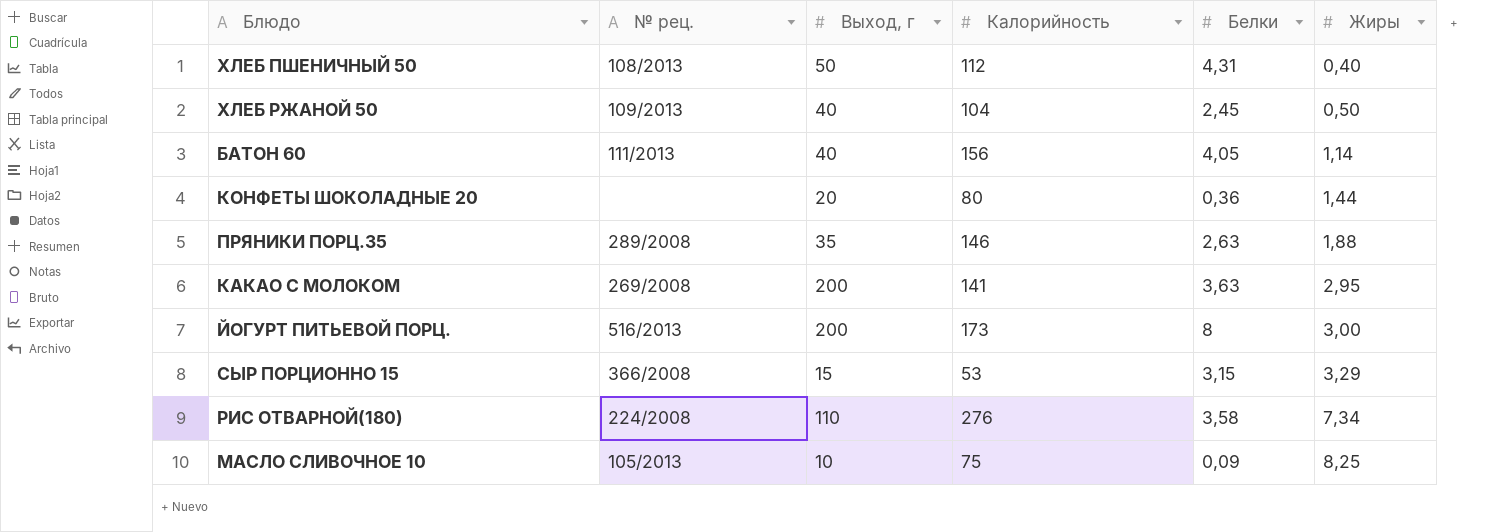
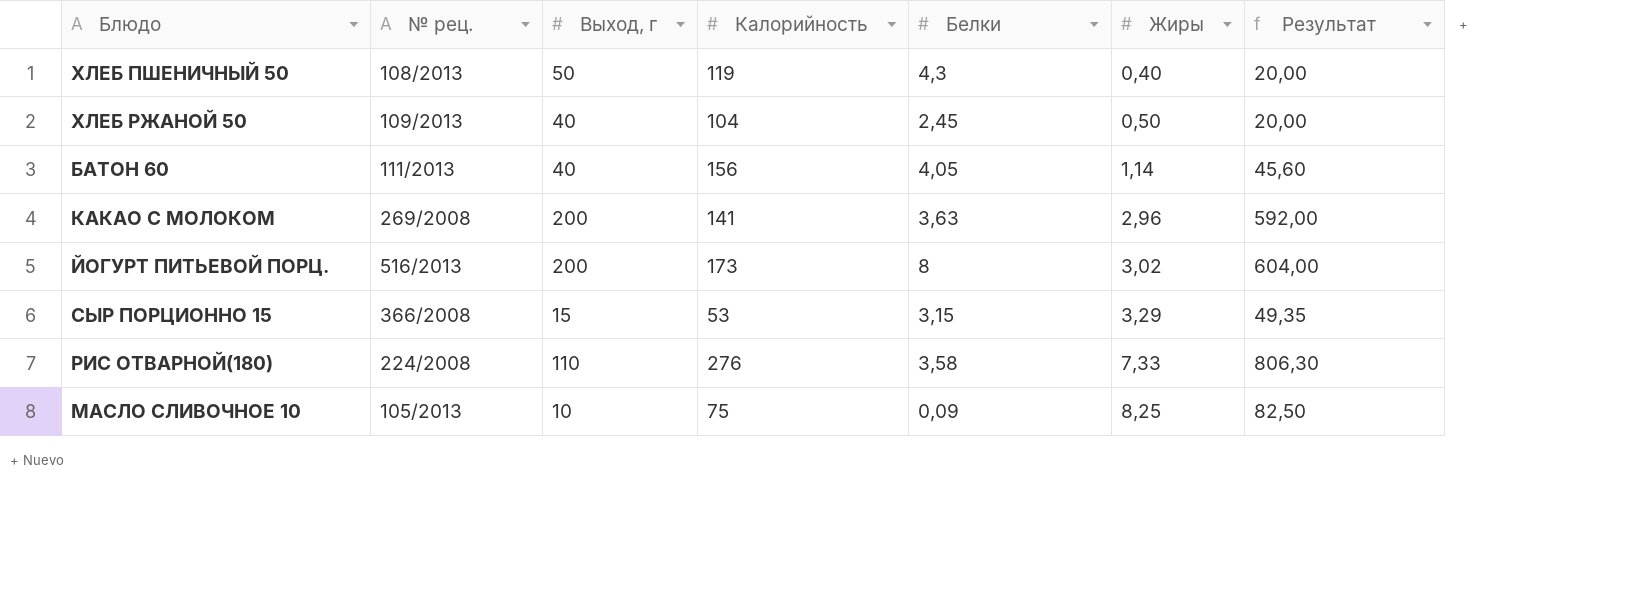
column Результат | formula: none -> [Выход, г] * [Жиры]
row КОНФЕТЫ ШОКОЛАДНЫЕ 20: none | 20 | 80 | 0,36 | 1,44 -> none
row ПРЯНИКИ ПОРЦ.35: 289/2008 | 35 | 146 | 2,63 | 1,88 -> none
ХЛЕБ ПШЕНИЧНЫЙ 50 | Калорийность: 112 -> 119
ХЛЕБ ПШЕНИЧНЫЙ 50 | Белки: 4,31 -> 4,3
КАКАО С МОЛОКОМ | Жиры: 2,95 -> 2,96
ЙОГУРТ ПИТЬЕВОЙ ПОРЦ. | Жиры: 3,00 -> 3,02
РИС ОТВАРНОЙ(180) | Жиры: 7,34 -> 7,33

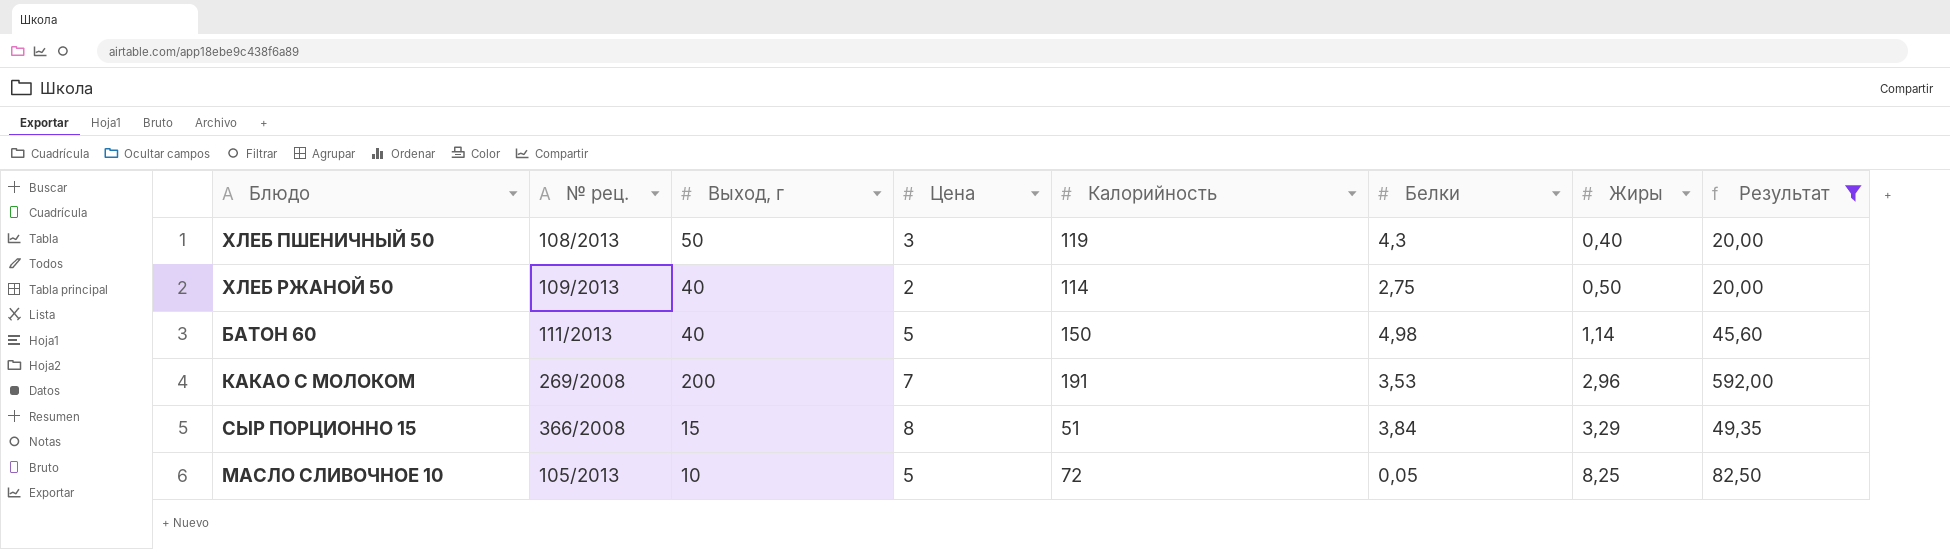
filter: none -> Результат <= 592,00
column Цена | position: none -> 4
ХЛЕБ РЖАНОЙ 50 | Калорийность: 104 -> 114
ХЛЕБ РЖАНОЙ 50 | Белки: 2,45 -> 2,75
БАТОН 60 | Калорийность: 156 -> 150
БАТОН 60 | Белки: 4,05 -> 4,98
КАКАО С МОЛОКОМ | Калорийность: 141 -> 191
КАКАО С МОЛОКОМ | Белки: 3,63 -> 3,53
СЫР ПОРЦИОННО 15 | Калорийность: 53 -> 51
СЫР ПОРЦИОННО 15 | Белки: 3,15 -> 3,84
МАСЛО СЛИВОЧНОЕ 10 | Калорийность: 75 -> 72
МАСЛО СЛИВОЧНОЕ 10 | Белки: 0,09 -> 0,05

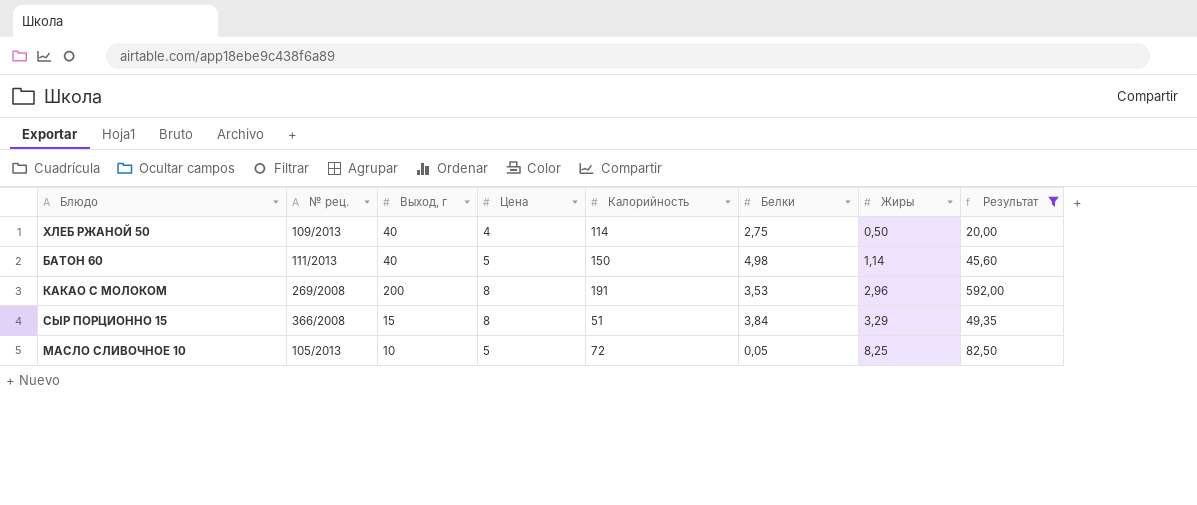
row ХЛЕБ ПШЕНИЧНЫЙ 50: 108/2013 | 50 | 3 | 119 | 4,3 | 0,40 | 20,00 -> none
ХЛЕБ РЖАНОЙ 50 | Цена: 2 -> 4
КАКАО С МОЛОКОМ | Цена: 7 -> 8

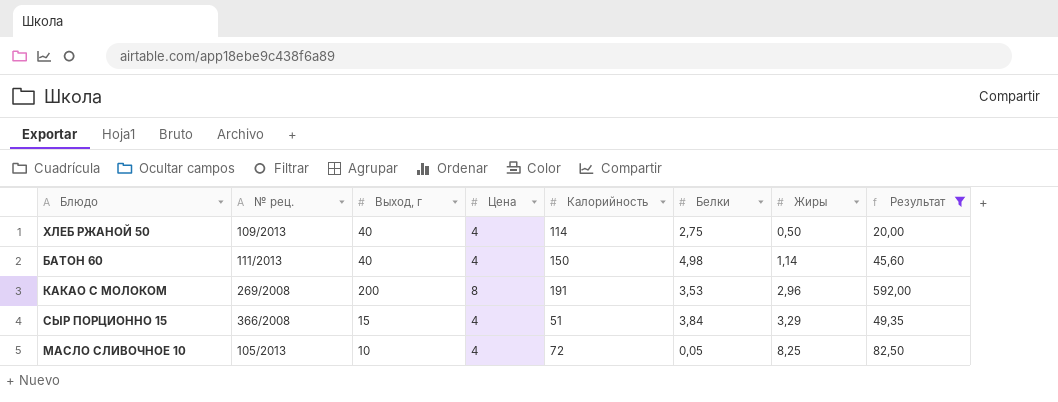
БАТОН 60 | Цена: 5 -> 4
СЫР ПОРЦИОННО 15 | Цена: 8 -> 4
МАСЛО СЛИВОЧНОЕ 10 | Цена: 5 -> 4

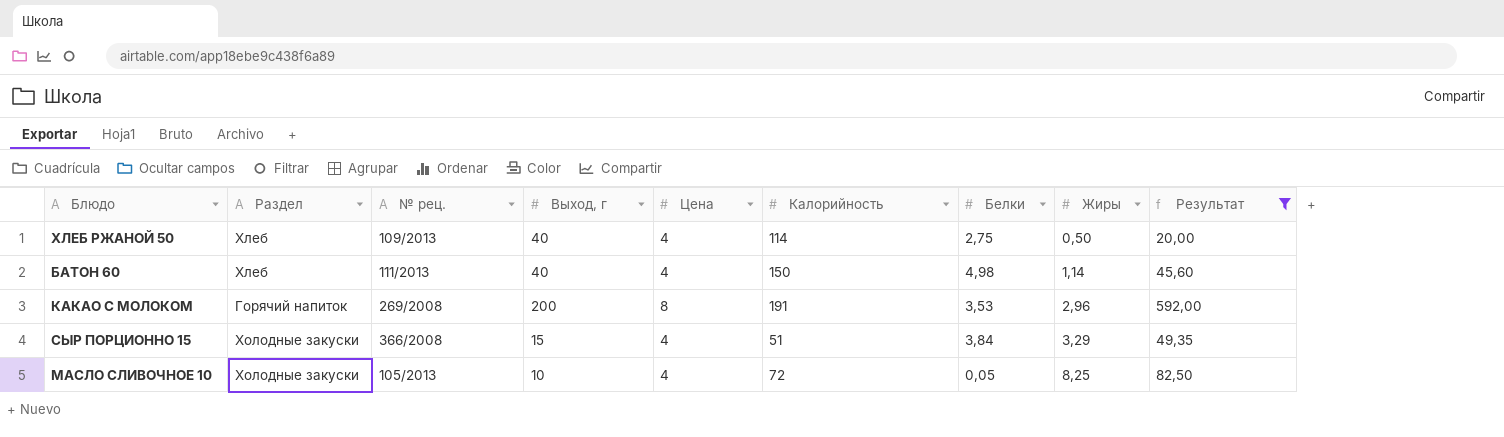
column Раздел | position: none -> 2

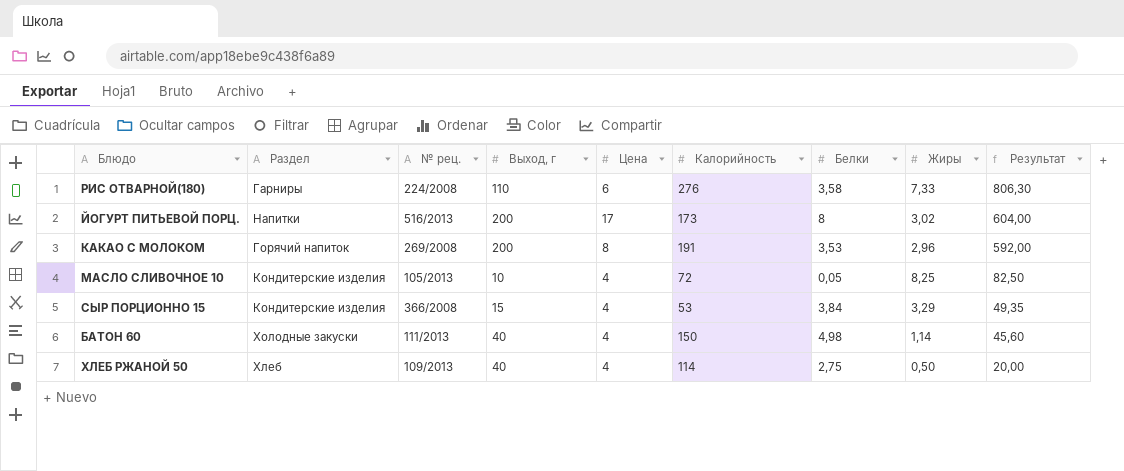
filter: Результат <= 592,00 -> none
row order: Жиры ascending -> Результат descending
МАСЛО СЛИВОЧНОЕ 10 | Раздел: Холодные закуски -> Кондитерские изделия
СЫР ПОРЦИОННО 15 | Раздел: Холодные закуски -> Кондитерские изделия
СЫР ПОРЦИОННО 15 | Калорийность: 51 -> 53
БАТОН 60 | Раздел: Хлеб -> Холодные закуски

